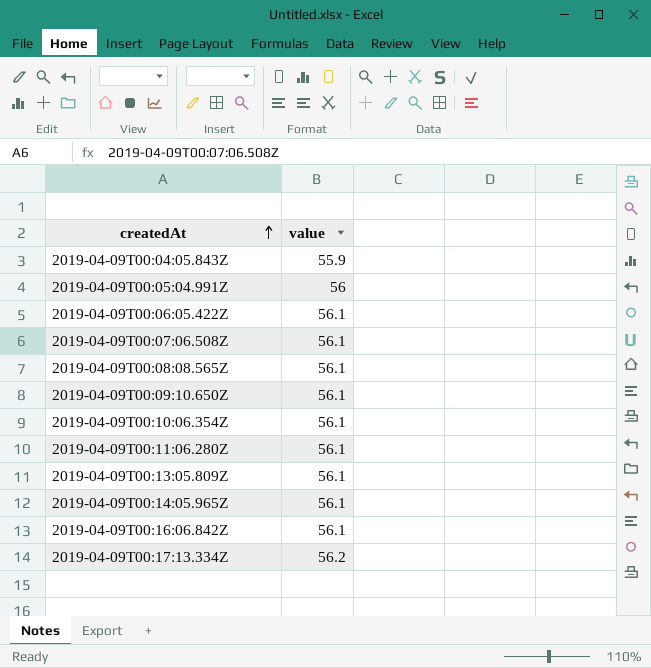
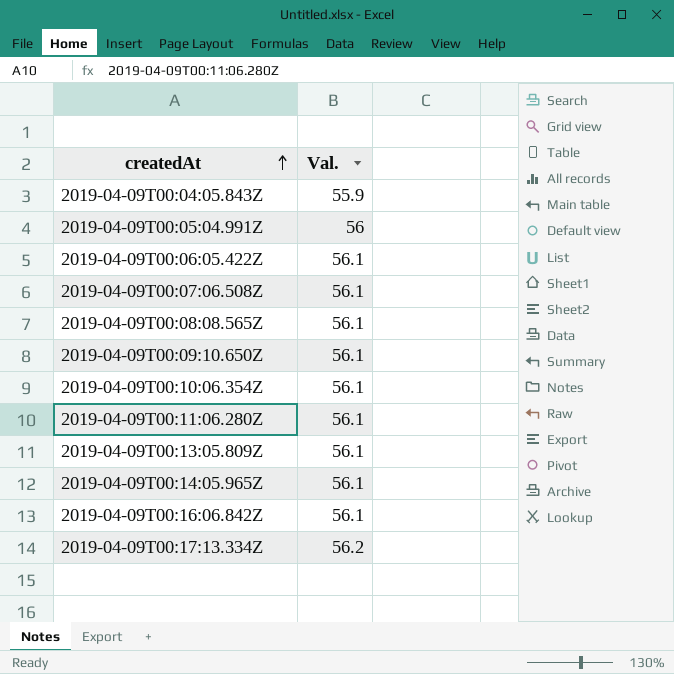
column name: value -> Val.

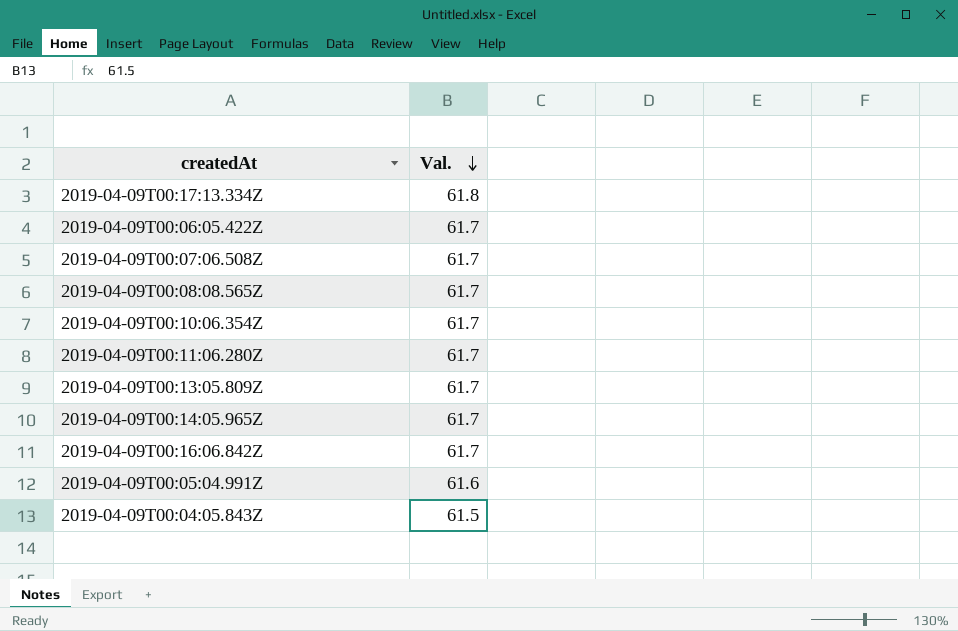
row order: createdAt ascending -> Val. descending
row 2019-04-09T00:09:10.650Z: 56.1 -> none
2019-04-09T00:17:13.334Z | Val.: 56.2 -> 61.8
2019-04-09T00:06:05.422Z | Val.: 56.1 -> 61.7
2019-04-09T00:07:06.508Z | Val.: 56.1 -> 61.7
2019-04-09T00:08:08.565Z | Val.: 56.1 -> 61.7
2019-04-09T00:10:06.354Z | Val.: 56.1 -> 61.7
2019-04-09T00:11:06.280Z | Val.: 56.1 -> 61.7
2019-04-09T00:13:05.809Z | Val.: 56.1 -> 61.7
2019-04-09T00:14:05.965Z | Val.: 56.1 -> 61.7
2019-04-09T00:16:06.842Z | Val.: 56.1 -> 61.7
2019-04-09T00:05:04.991Z | Val.: 56 -> 61.6
2019-04-09T00:04:05.843Z | Val.: 55.9 -> 61.5

